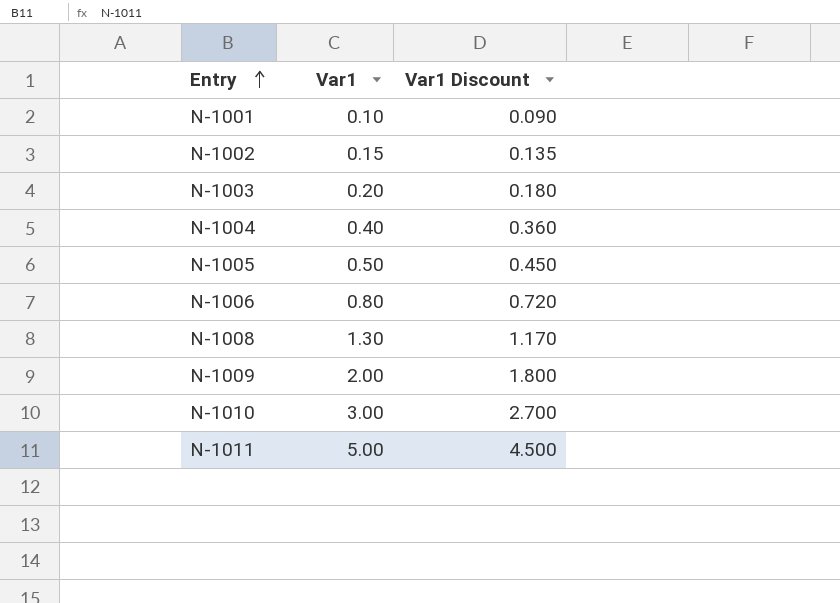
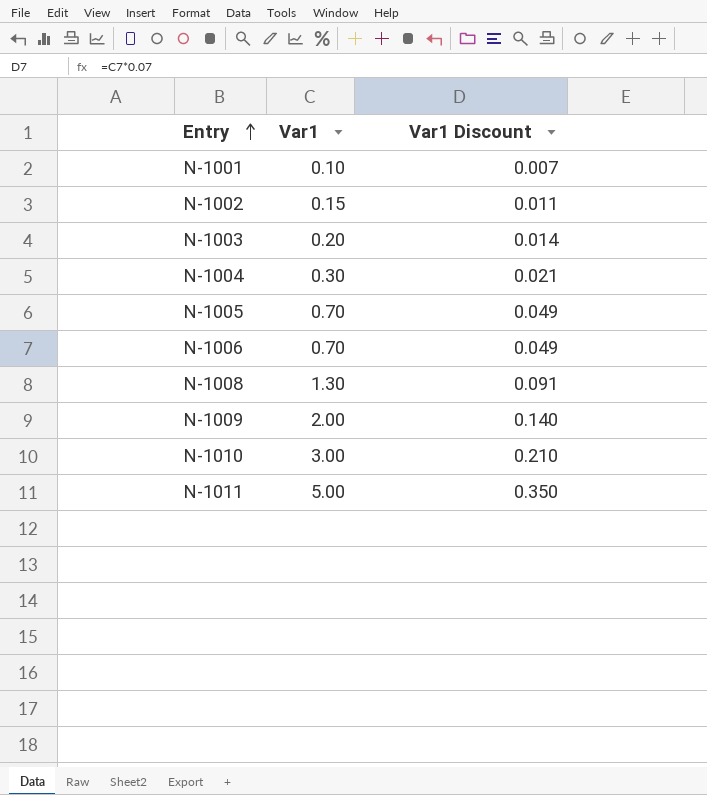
column Var1 Discount | formula: [Var1] * 0.9 -> [Var1] * 0.07
N-1004 | Var1: 0.40 -> 0.30
N-1005 | Var1: 0.50 -> 0.70
N-1006 | Var1: 0.80 -> 0.70

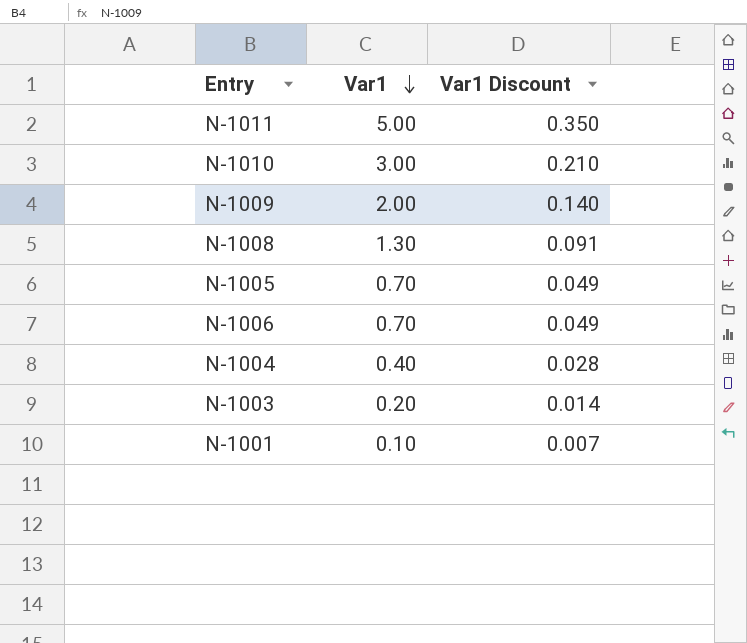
row order: Entry ascending -> Var1 descending
row N-1002: 0.15 | 0.011 -> none
N-1004 | Var1: 0.30 -> 0.40
N-1004 | Var1 Discount: 0.021 -> 0.028

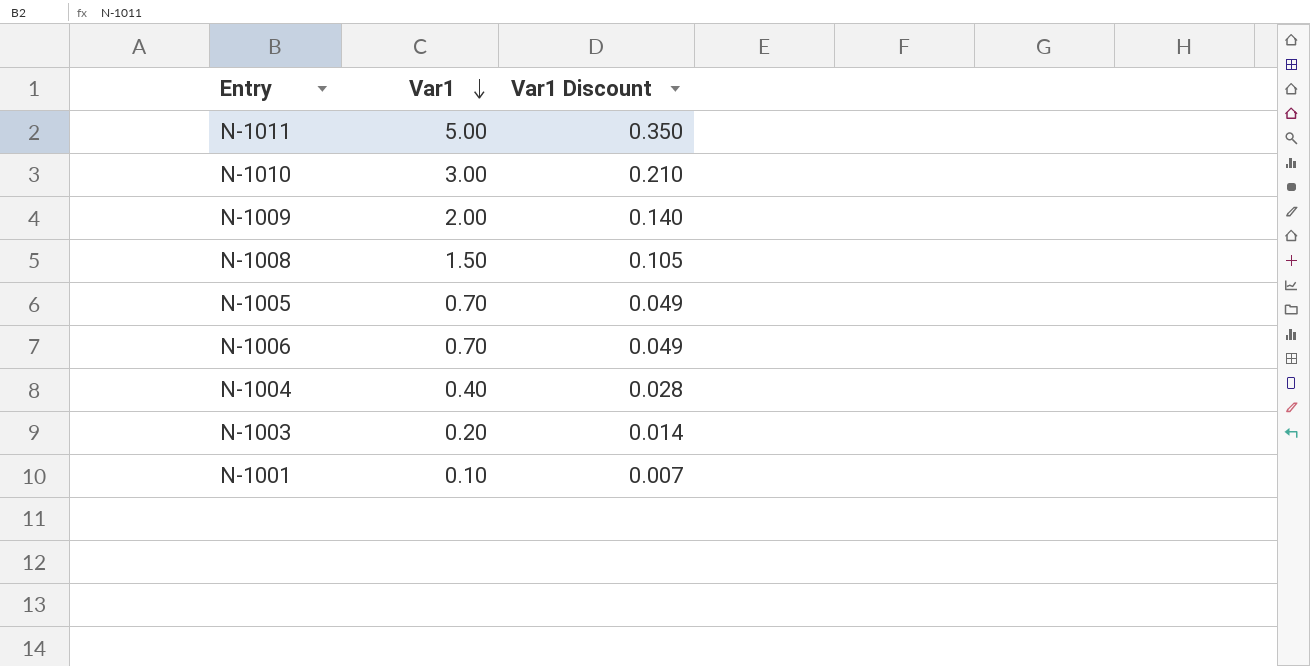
N-1008 | Var1: 1.30 -> 1.50
N-1008 | Var1 Discount: 0.091 -> 0.105

